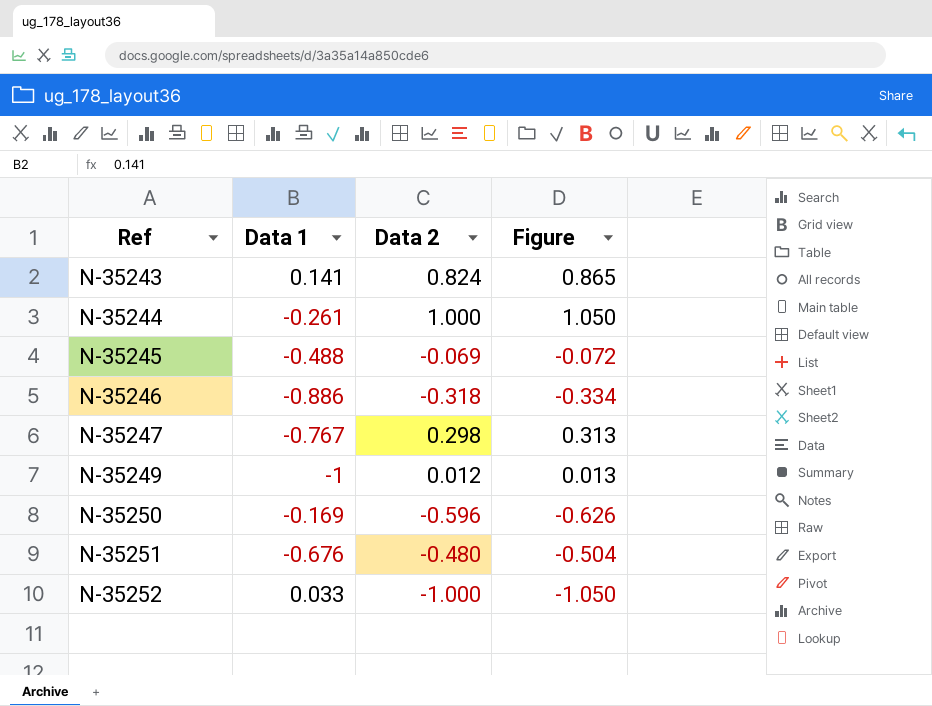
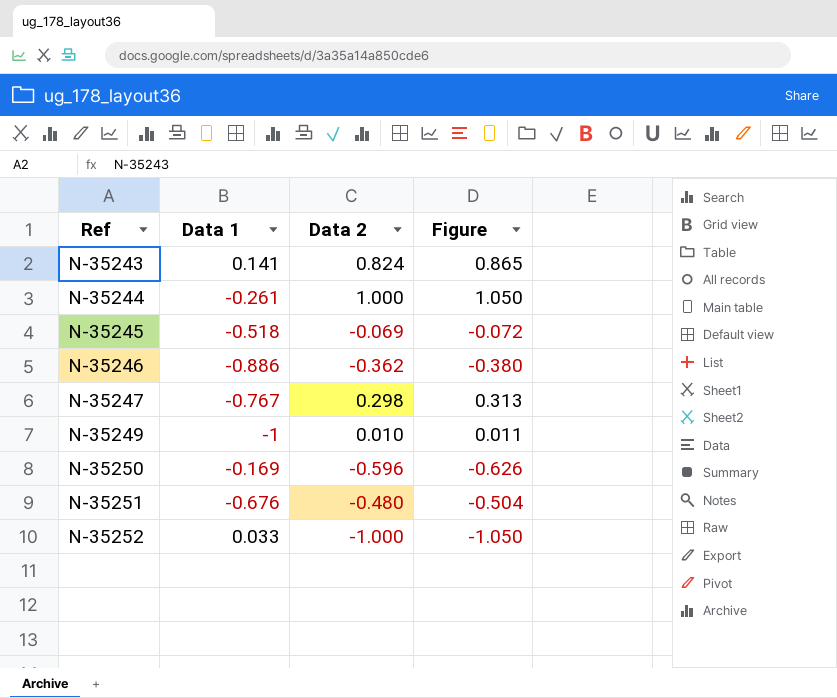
N-35245 | Data 1: -0.488 -> -0.518
N-35246 | Data 2: -0.318 -> -0.362
N-35246 | Figure: -0.334 -> -0.380
N-35249 | Data 2: 0.012 -> 0.010
N-35249 | Figure: 0.013 -> 0.011

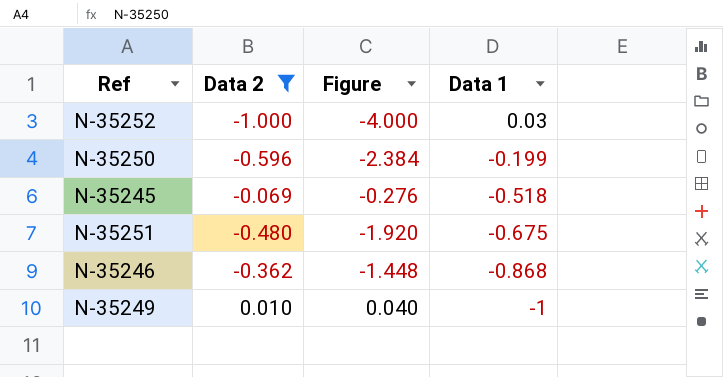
filter: none -> Data 2 <= 0.010
row order: Ref ascending -> Data 1 descending
column Figure | formula: [Data 2] * 1.05 -> [Data 2] * 4
column Data 1 | position: 2 -> 4
N-35252 | Data 1: 0.033 -> 0.03
N-35250 | Data 1: -0.169 -> -0.199
N-35251 | Data 1: -0.676 -> -0.675
N-35246 | Data 1: -0.886 -> -0.868

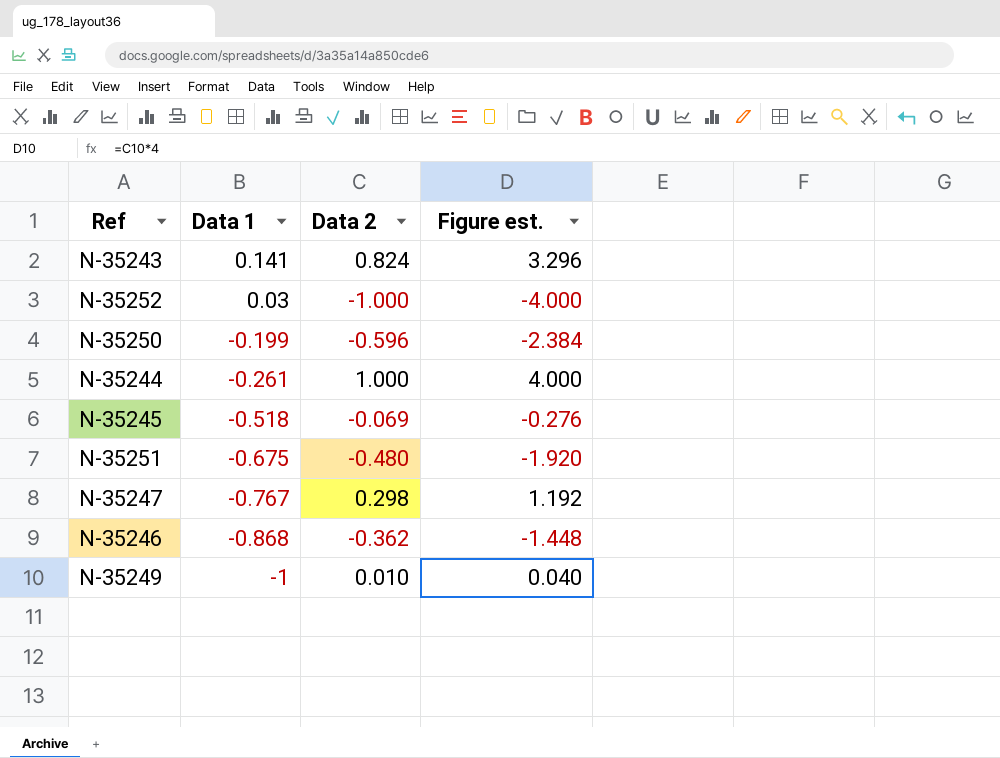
filter: Data 2 <= 0.010 -> none
column Data 1 | position: 4 -> 2
column name: Figure -> Figure est.

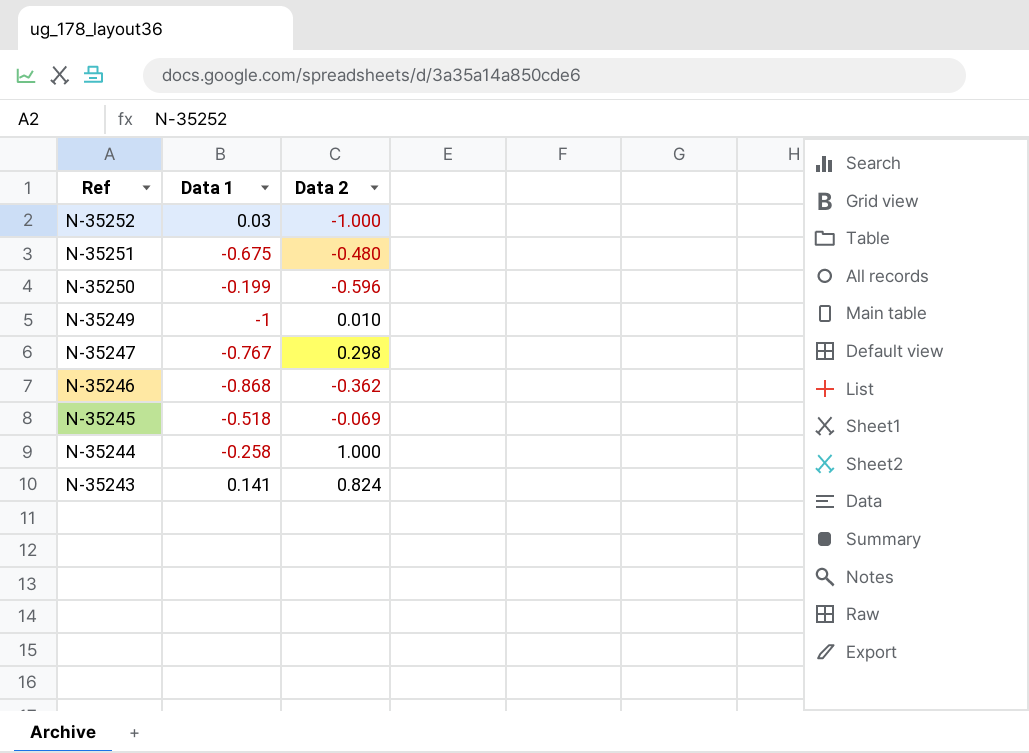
row order: Data 1 descending -> Ref descending
column Figure est. | formula: [Data 2] * 4 -> none
N-35244 | Data 1: -0.261 -> -0.258

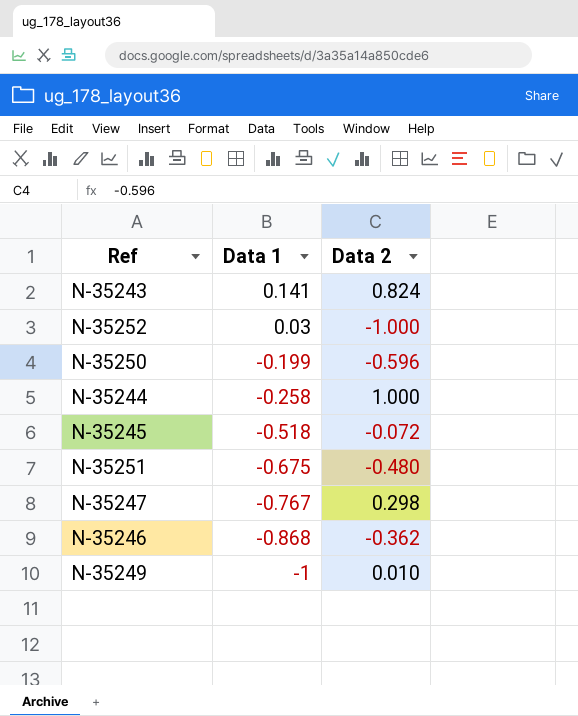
row order: Ref descending -> Data 1 descending
N-35245 | Data 2: -0.069 -> -0.072

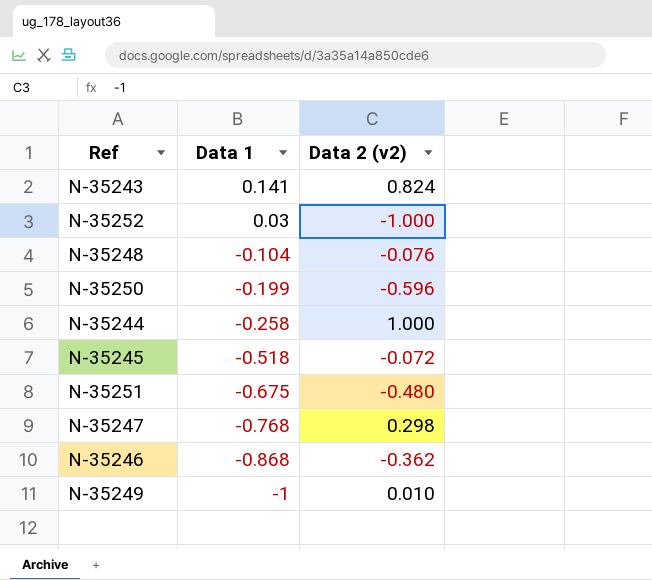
column name: Data 2 -> Data 2 (v2)
row N-35248: none -> -0.104 | -0.076
N-35247 | Data 1: -0.767 -> -0.768

